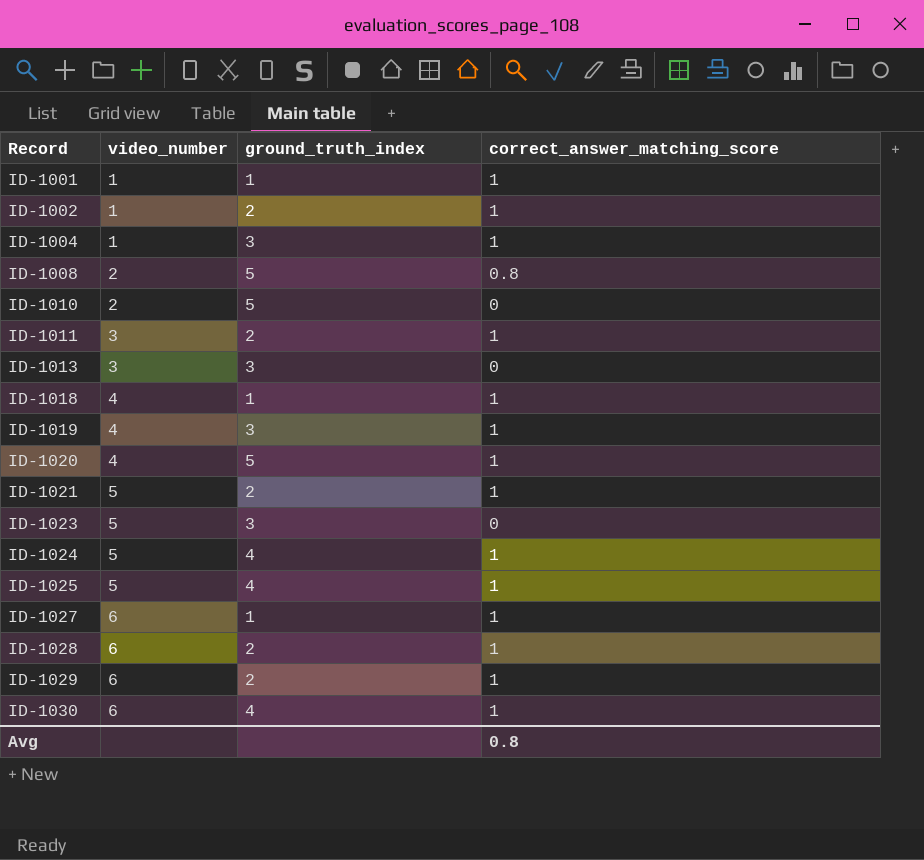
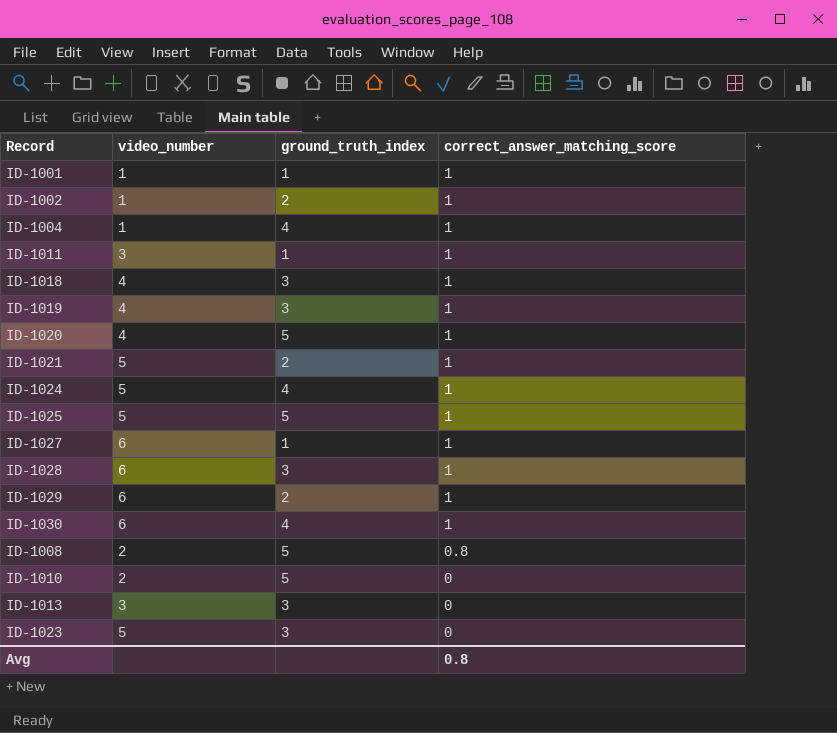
row order: Record ascending -> correct_answer_matching_score descending
ID-1004 | ground_truth_index: 3 -> 4
ID-1011 | ground_truth_index: 2 -> 1
ID-1018 | ground_truth_index: 1 -> 3
ID-1025 | ground_truth_index: 4 -> 5
ID-1028 | ground_truth_index: 2 -> 3

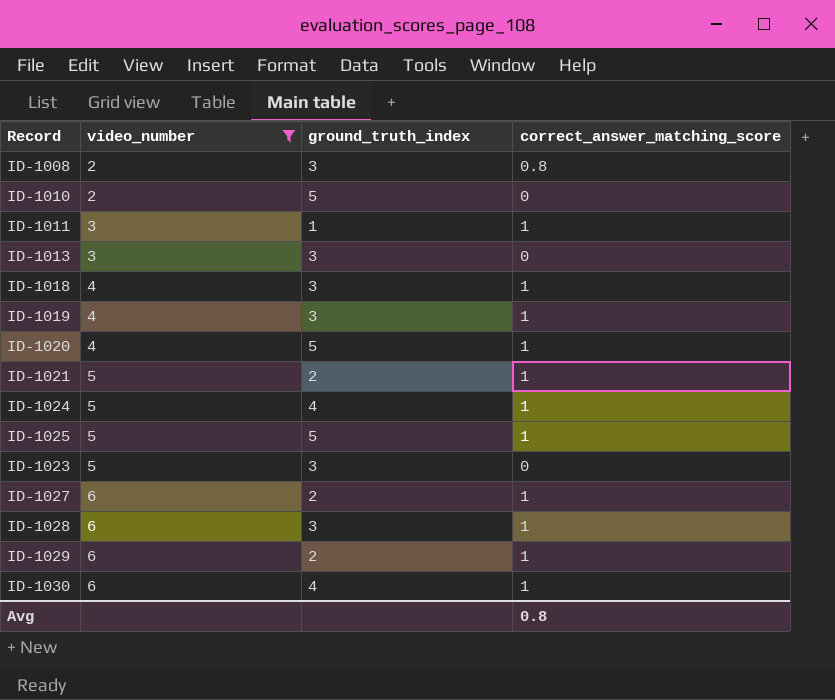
filter: none -> video_number != 1
row order: correct_answer_matching_score descending -> video_number ascending
ID-1008 | ground_truth_index: 5 -> 3
ID-1027 | ground_truth_index: 1 -> 2

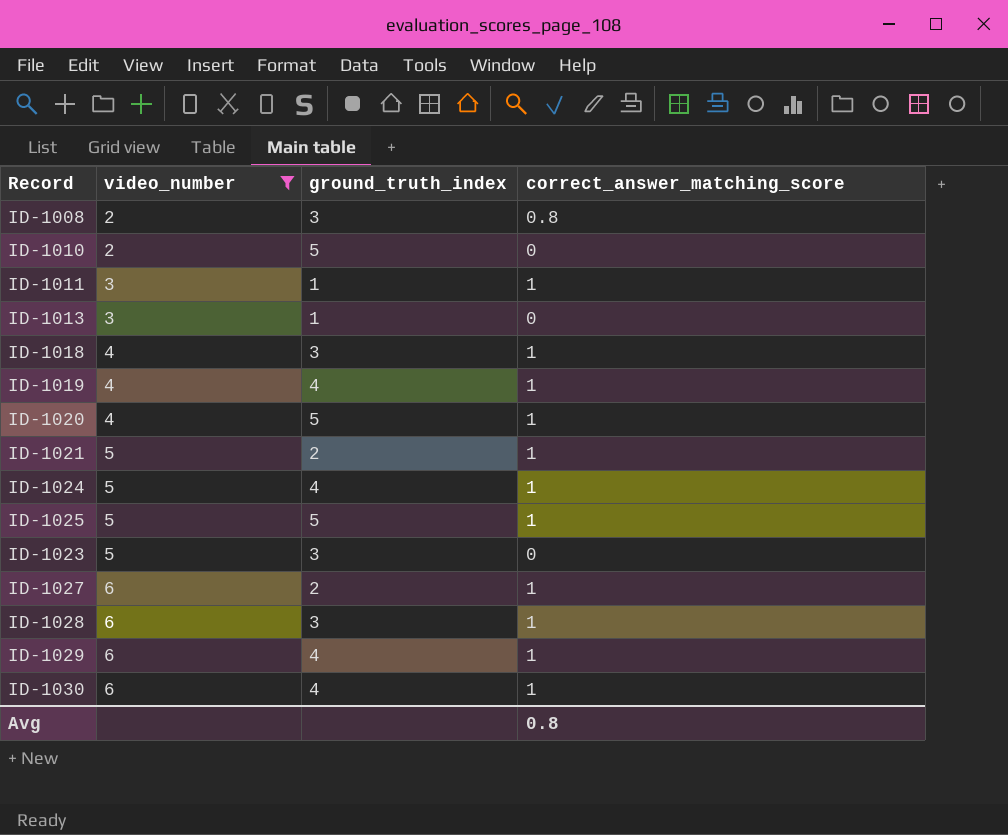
ID-1013 | ground_truth_index: 3 -> 1
ID-1019 | ground_truth_index: 3 -> 4
ID-1029 | ground_truth_index: 2 -> 4

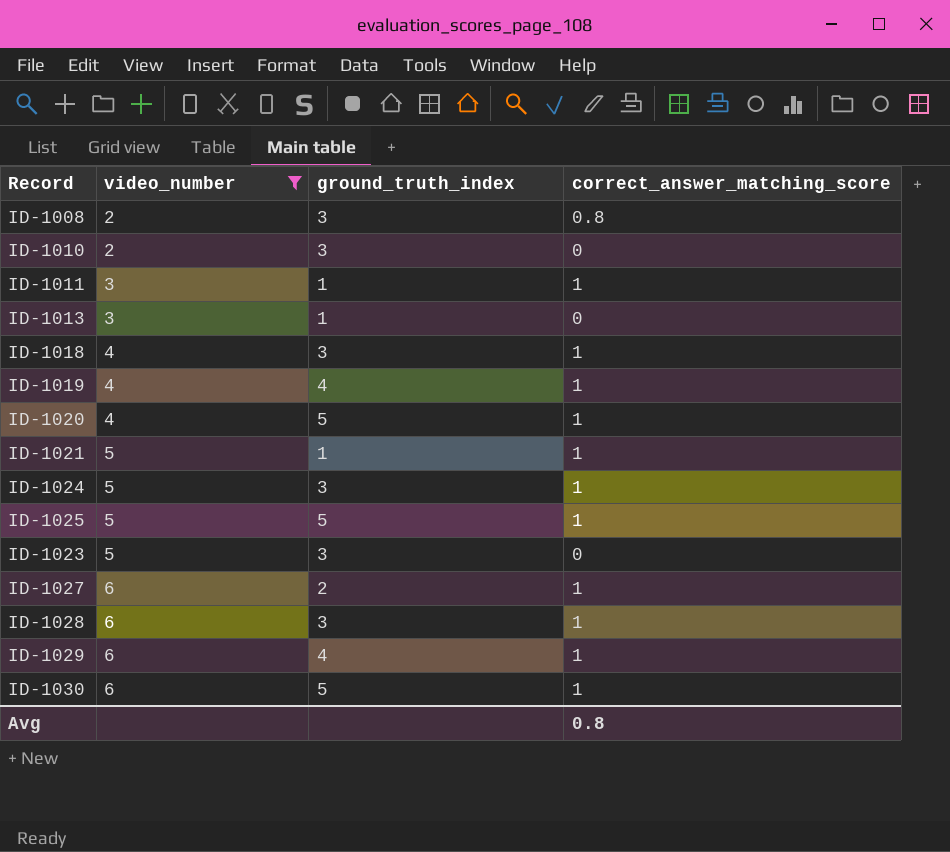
ID-1010 | ground_truth_index: 5 -> 3
ID-1021 | ground_truth_index: 2 -> 1
ID-1024 | ground_truth_index: 4 -> 3
ID-1030 | ground_truth_index: 4 -> 5

